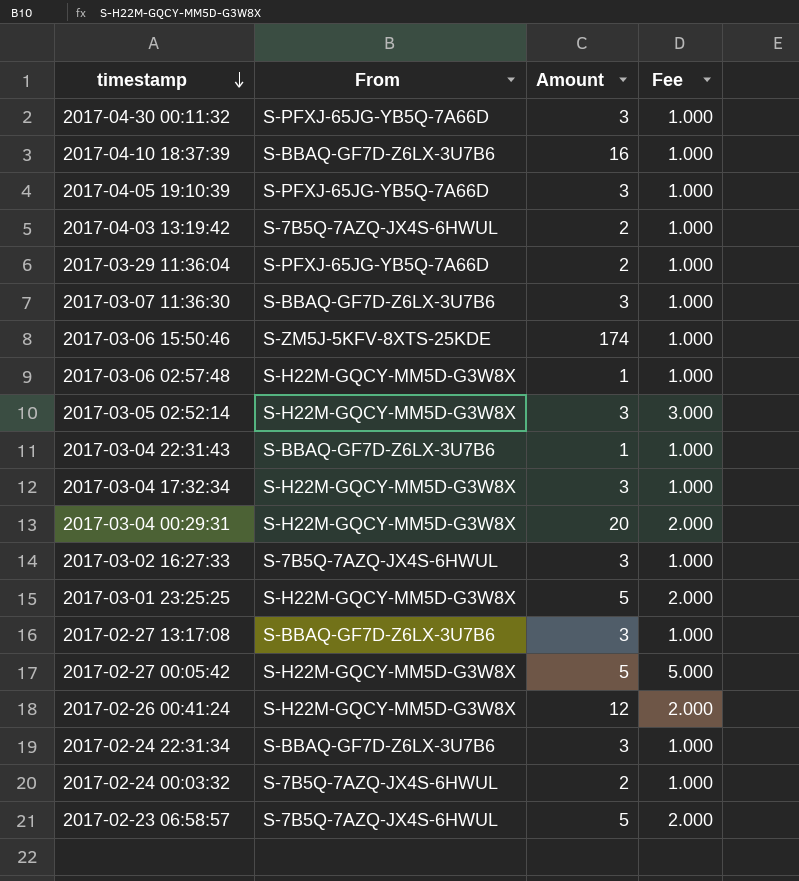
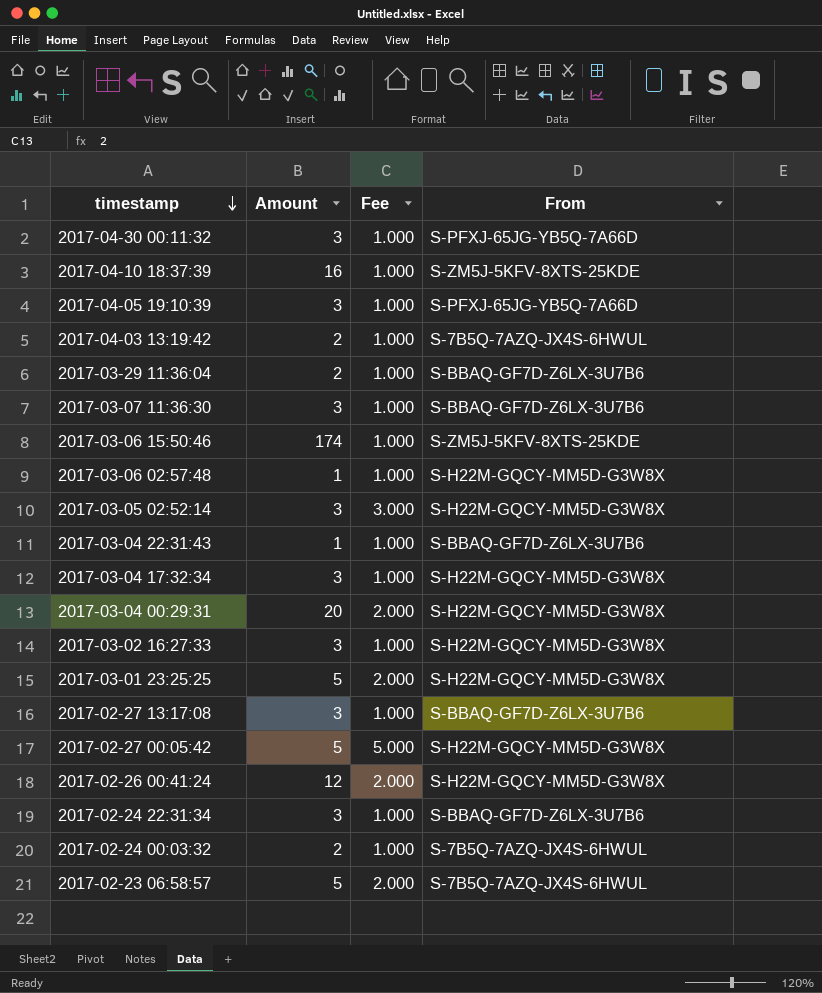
column From | position: 2 -> 4
2017-04-10 18:37:39 | From: S-BBAQ-GF7D-Z6LX-3U7B6 -> S-ZM5J-5KFV-8XTS-25KDE
2017-03-29 11:36:04 | From: S-PFXJ-65JG-YB5Q-7A66D -> S-BBAQ-GF7D-Z6LX-3U7B6
2017-03-02 16:27:33 | From: S-7B5Q-7AZQ-JX4S-6HWUL -> S-H22M-GQCY-MM5D-G3W8X

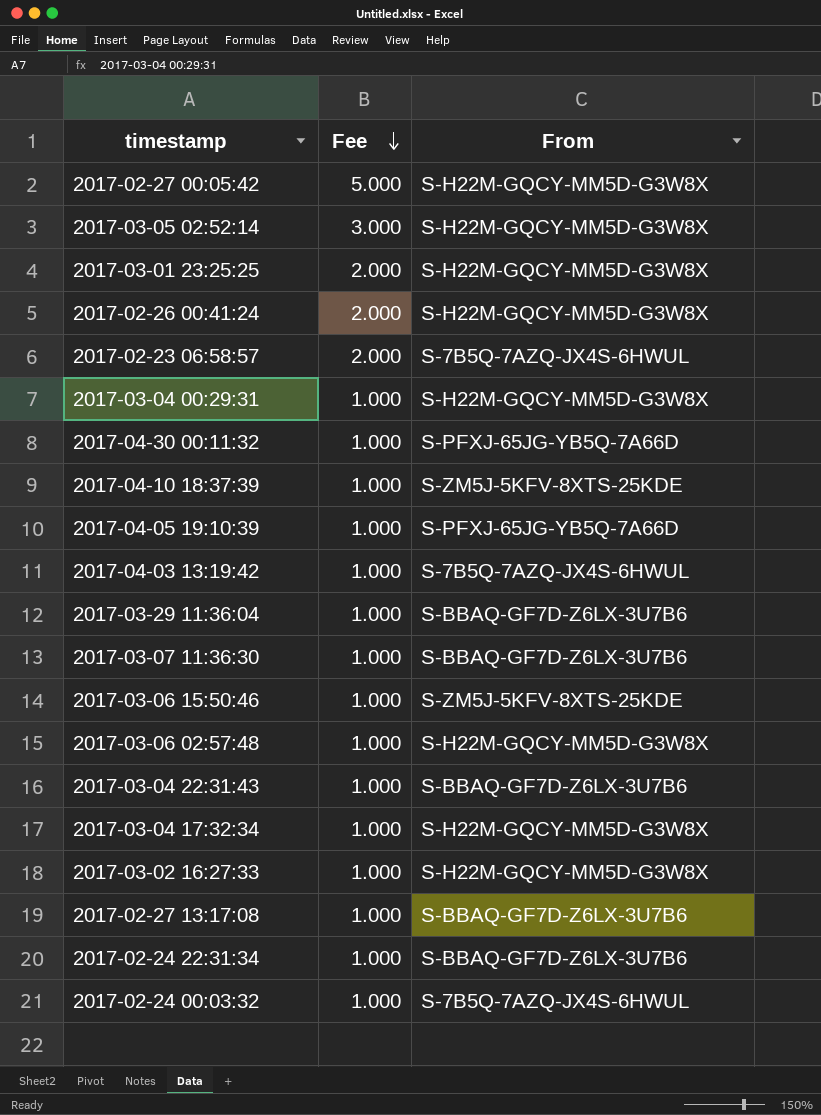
row order: timestamp descending -> Fee descending
column Amount | position: 2 -> none
2017-03-04 00:29:31 | Fee: 2.000 -> 1.000

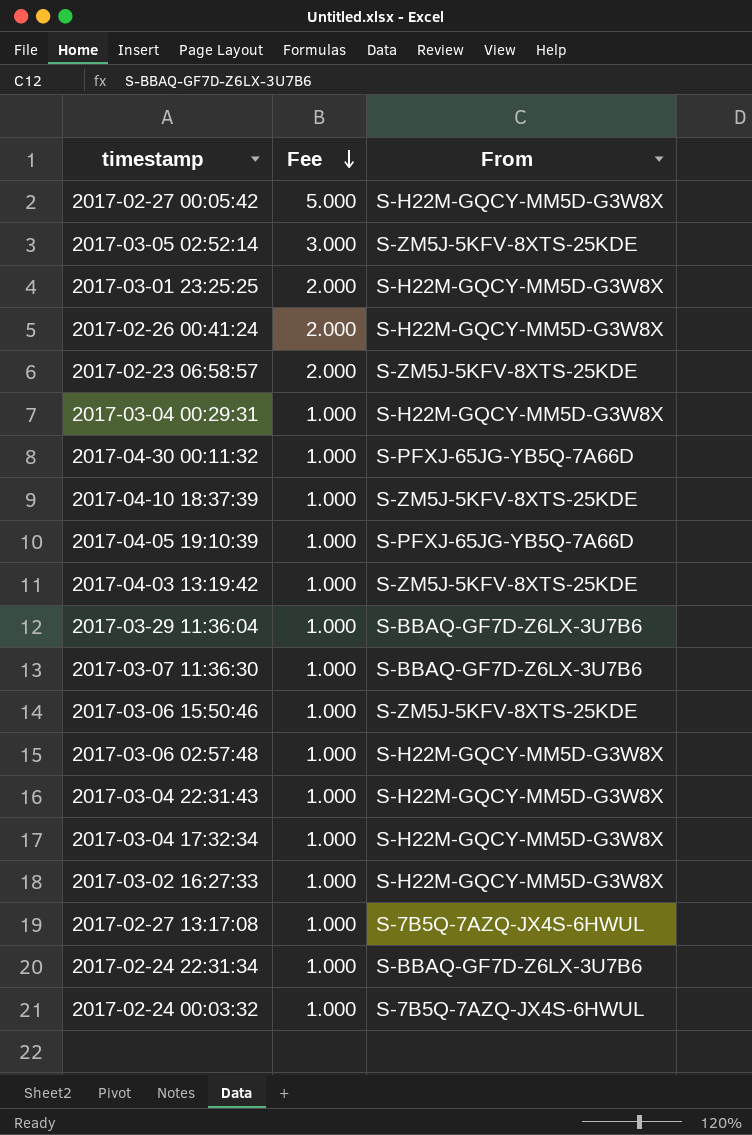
2017-03-05 02:52:14 | From: S-H22M-GQCY-MM5D-G3W8X -> S-ZM5J-5KFV-8XTS-25KDE
2017-02-23 06:58:57 | From: S-7B5Q-7AZQ-JX4S-6HWUL -> S-ZM5J-5KFV-8XTS-25KDE
2017-04-03 13:19:42 | From: S-7B5Q-7AZQ-JX4S-6HWUL -> S-ZM5J-5KFV-8XTS-25KDE
2017-03-04 22:31:43 | From: S-BBAQ-GF7D-Z6LX-3U7B6 -> S-H22M-GQCY-MM5D-G3W8X
2017-02-27 13:17:08 | From: S-BBAQ-GF7D-Z6LX-3U7B6 -> S-7B5Q-7AZQ-JX4S-6HWUL

